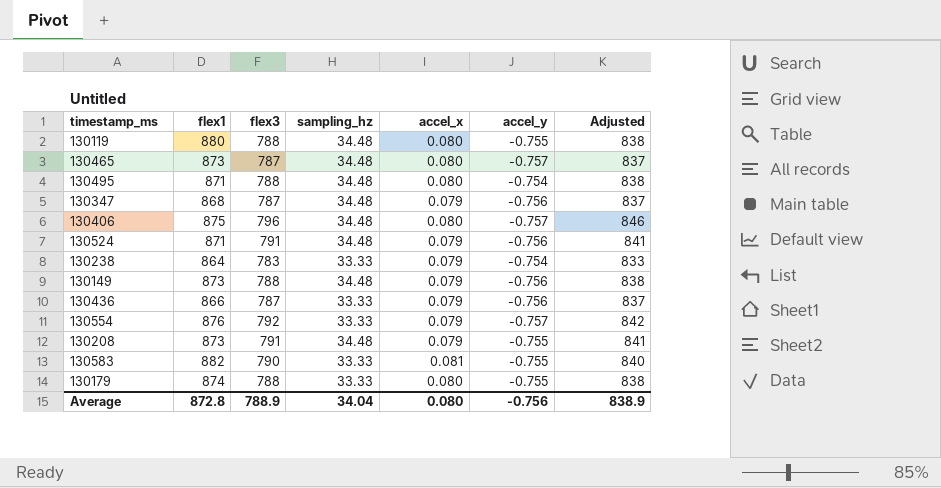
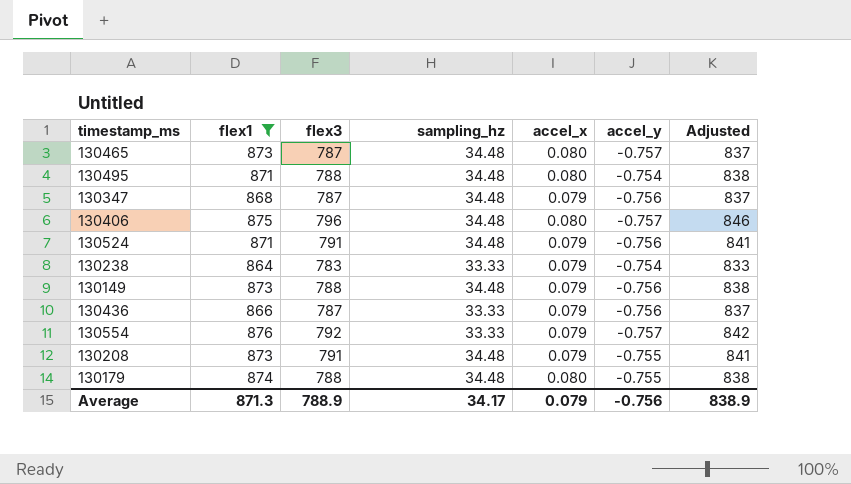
filter: none -> flex1 <= 876
130179 | sampling_hz: 33.33 -> 34.48
Average | flex1: 872.8 -> 871.3
Average | sampling_hz: 34.04 -> 34.17
Average | accel_x: 0.080 -> 0.079

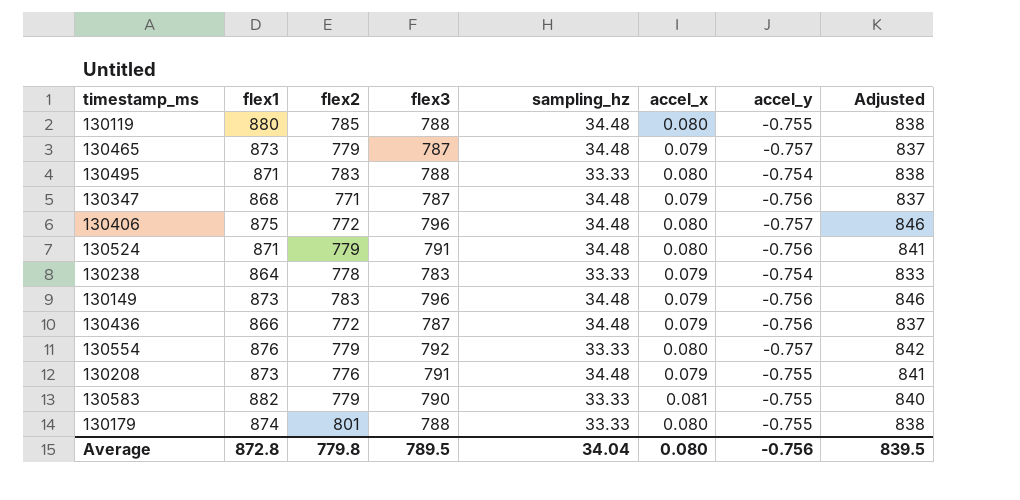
filter: flex1 <= 876 -> none
column flex2 | position: none -> 3
130465 | accel_x: 0.080 -> 0.079
130495 | sampling_hz: 34.48 -> 33.33
130524 | accel_x: 0.079 -> 0.080
130149 | flex3: 788 -> 796
130149 | Adjusted: 838 -> 846
130436 | sampling_hz: 33.33 -> 34.48
130554 | accel_x: 0.079 -> 0.080
130179 | sampling_hz: 34.48 -> 33.33
Average | flex1: 871.3 -> 872.8
Average | flex3: 788.9 -> 789.5
Average | sampling_hz: 34.17 -> 34.04
Average | accel_x: 0.079 -> 0.080
Average | Adjusted: 838.9 -> 839.5

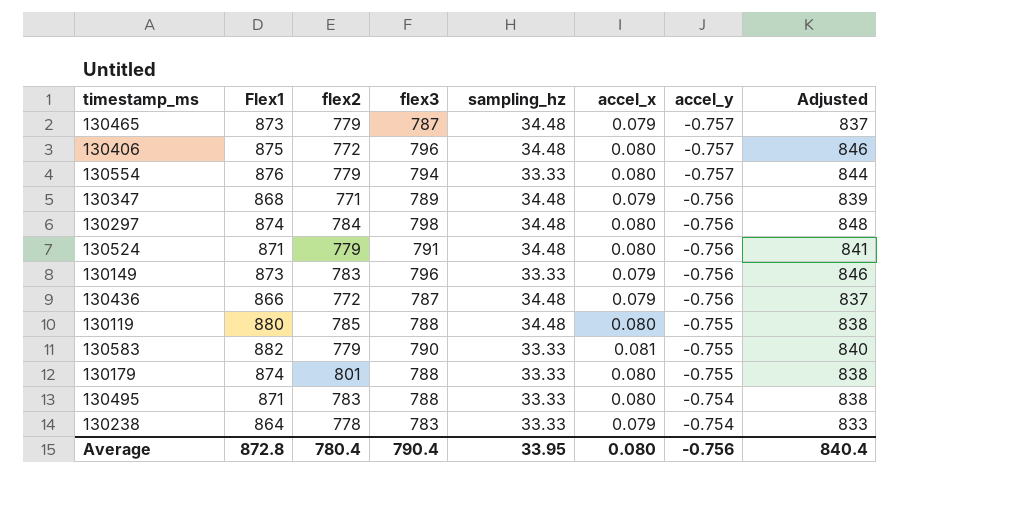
row order: none -> accel_y ascending
column name: flex1 -> Flex1
row 130208: 873 | 776 | 791 | 34.48 | 0.079 | -0.755 | 841 -> none
130554 | flex3: 792 -> 794
130554 | Adjusted: 842 -> 844
130347 | flex3: 787 -> 789
130347 | Adjusted: 837 -> 839
row 130297: none -> 874 | 784 | 798 | 34.48 | 0.080 | -0.756 | 848
130149 | sampling_hz: 34.48 -> 33.33
Average | flex2: 779.8 -> 780.4
Average | flex3: 789.5 -> 790.4
Average | sampling_hz: 34.04 -> 33.95
Average | Adjusted: 839.5 -> 840.4

